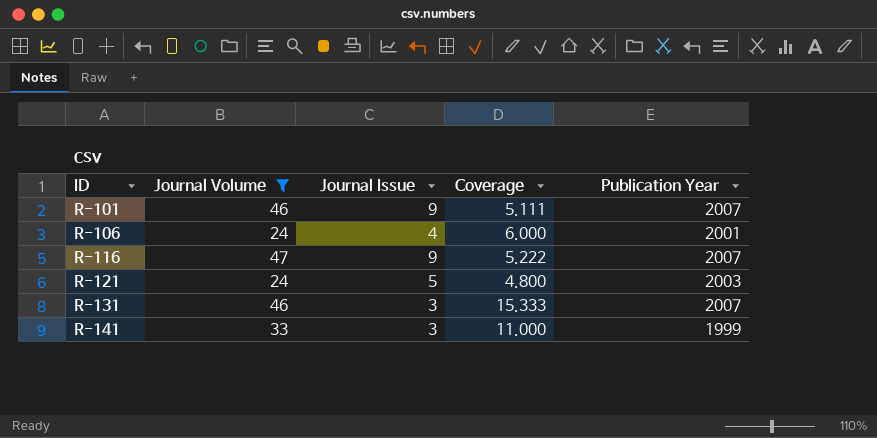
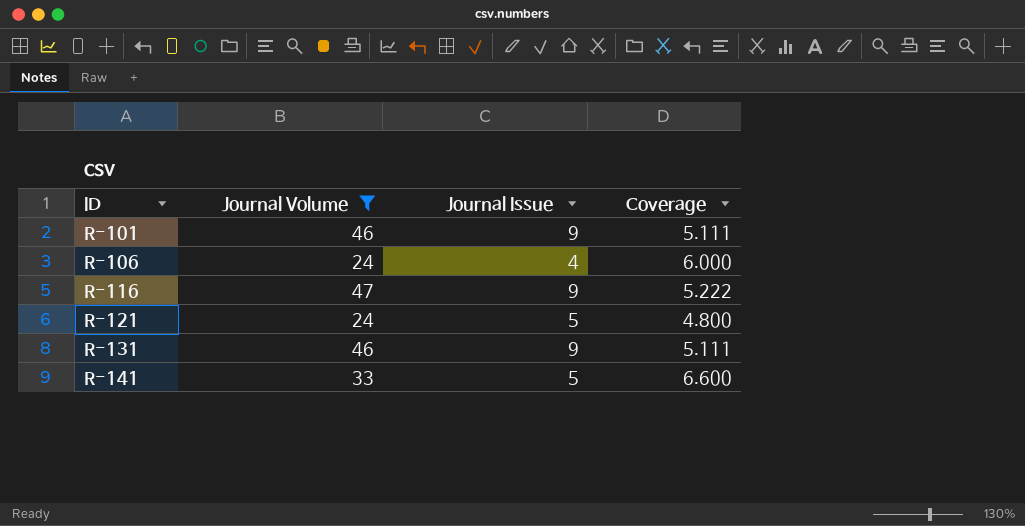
column Publication Year | position: 5 -> none
R-131 | Journal Issue: 3 -> 9
R-131 | Coverage: 15.333 -> 5.111
R-141 | Journal Issue: 3 -> 5
R-141 | Coverage: 11.000 -> 6.600

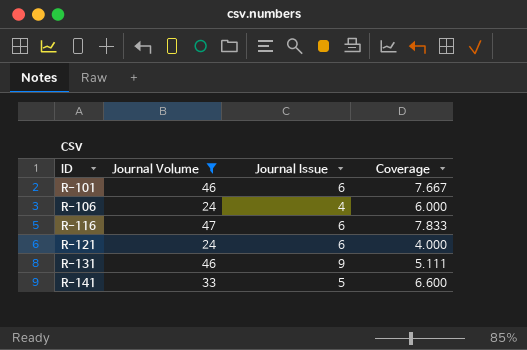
R-101 | Journal Issue: 9 -> 6
R-101 | Coverage: 5.111 -> 7.667
R-116 | Journal Issue: 9 -> 6
R-116 | Coverage: 5.222 -> 7.833
R-121 | Journal Issue: 5 -> 6
R-121 | Coverage: 4.800 -> 4.000

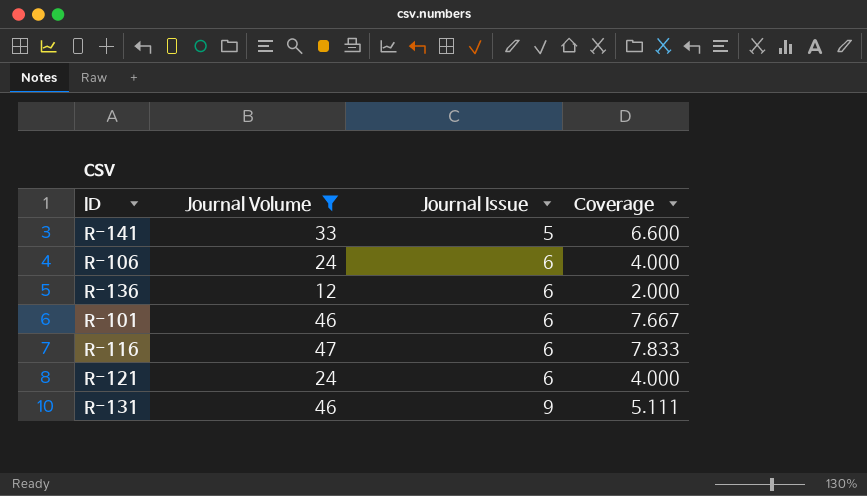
row order: ID ascending -> Journal Issue ascending
R-106 | Journal Issue: 4 -> 6
R-106 | Coverage: 6.000 -> 4.000
row R-136: none -> 12 | 6 | 2.000

